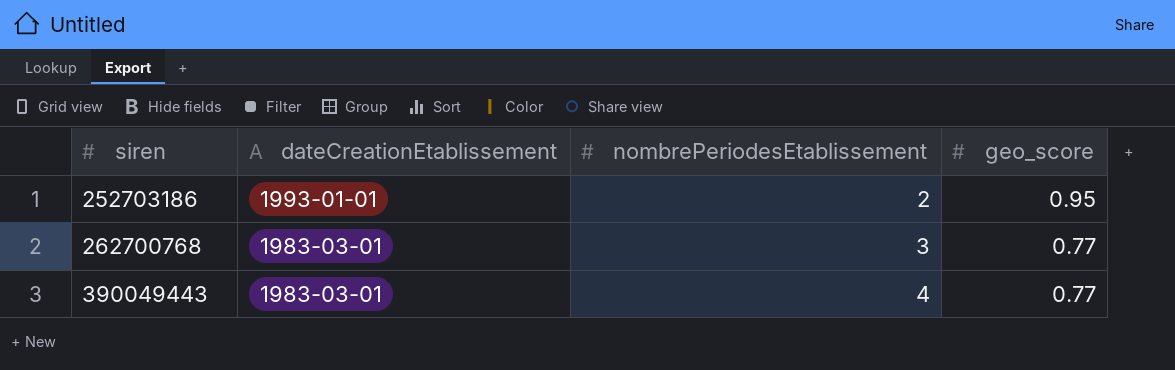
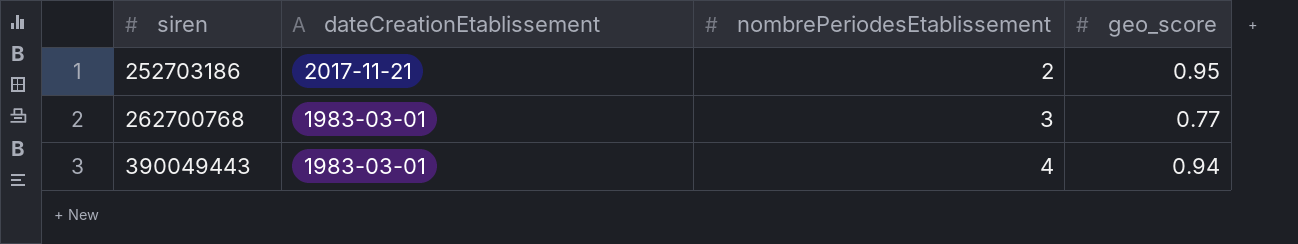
252703186 | dateCreationEtablissement: 1993-01-01 -> 2017-11-21
390049443 | geo_score: 0.77 -> 0.94

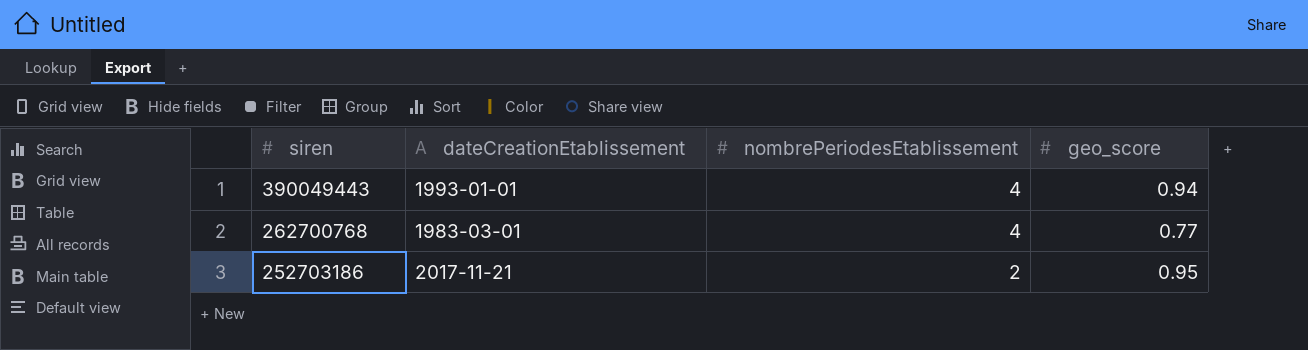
row order: siren ascending -> siren descending
390049443 | dateCreationEtablissement: 1983-03-01 -> 1993-01-01
262700768 | nombrePeriodesEtablissement: 3 -> 4

